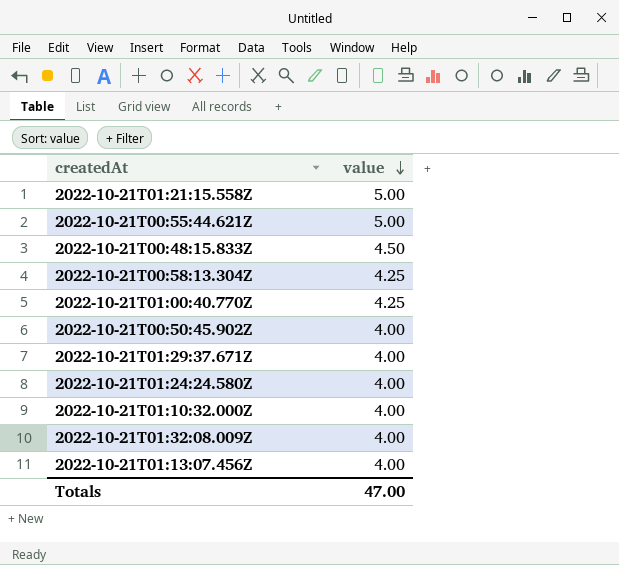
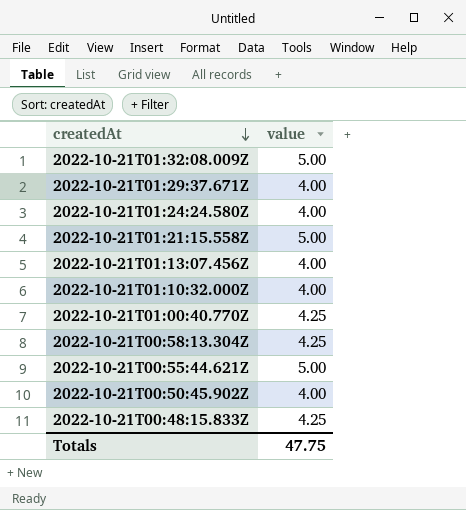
row order: value descending -> createdAt descending
2022-10-21T01:32:08.009Z | value: 4.00 -> 5.00
2022-10-21T00:48:15.833Z | value: 4.50 -> 4.25
Totals | value: 47.00 -> 47.75

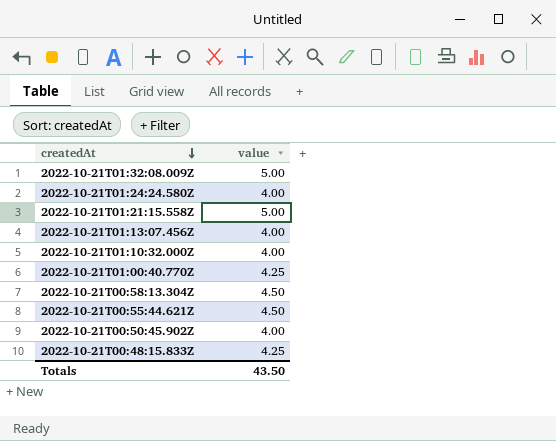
row 2022-10-21T01:29:37.671Z: 4.00 -> none
2022-10-21T00:58:13.304Z | value: 4.25 -> 4.50
2022-10-21T00:55:44.621Z | value: 5.00 -> 4.50
Totals | value: 47.75 -> 43.50

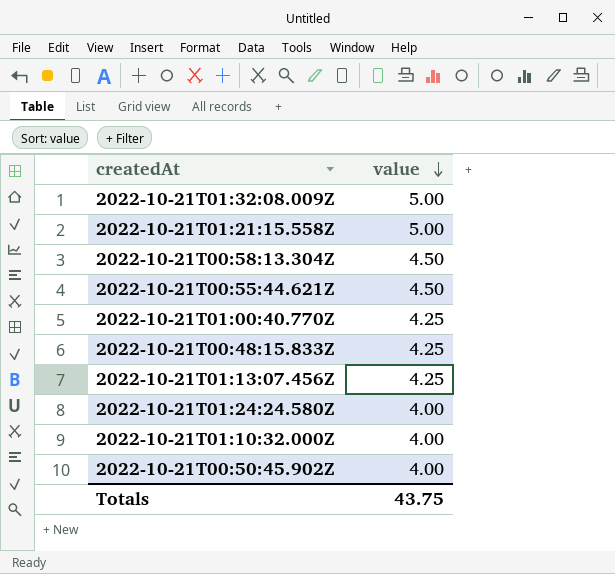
row order: createdAt descending -> value descending
2022-10-21T01:13:07.456Z | value: 4.00 -> 4.25
Totals | value: 43.50 -> 43.75

